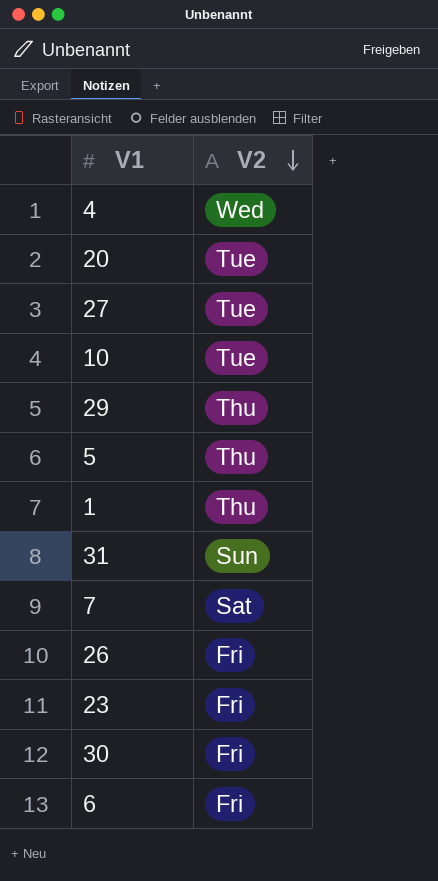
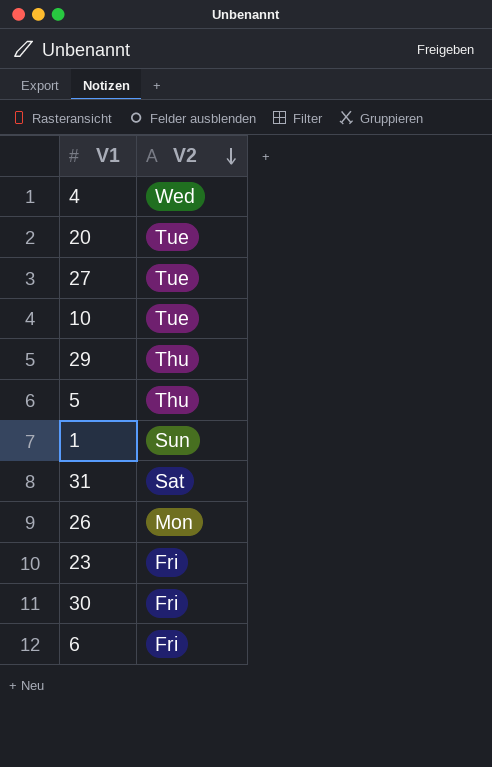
row 7: Sat -> none
1 | V2: Thu -> Sun
31 | V2: Sun -> Sat
26 | V2: Fri -> Mon

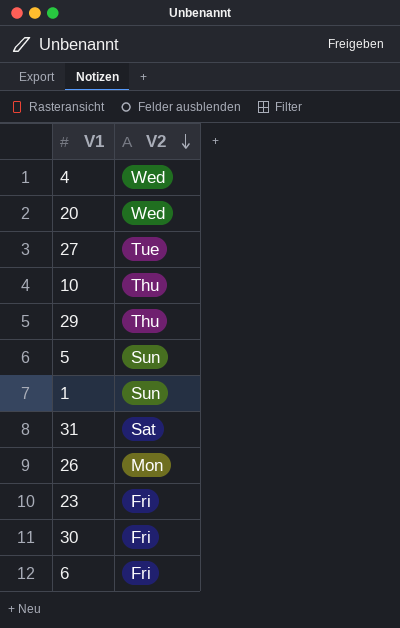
20 | V2: Tue -> Wed
10 | V2: Tue -> Thu
5 | V2: Thu -> Sun

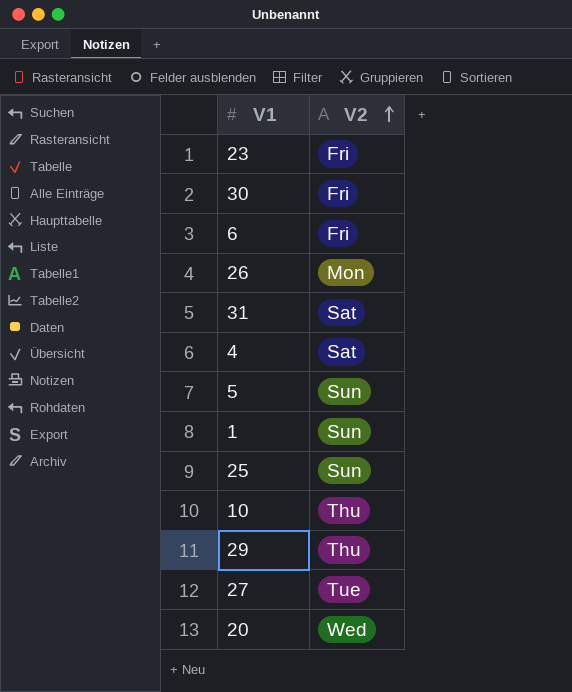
row order: V2 descending -> V2 ascending
4 | V2: Wed -> Sat
row 25: none -> Sun

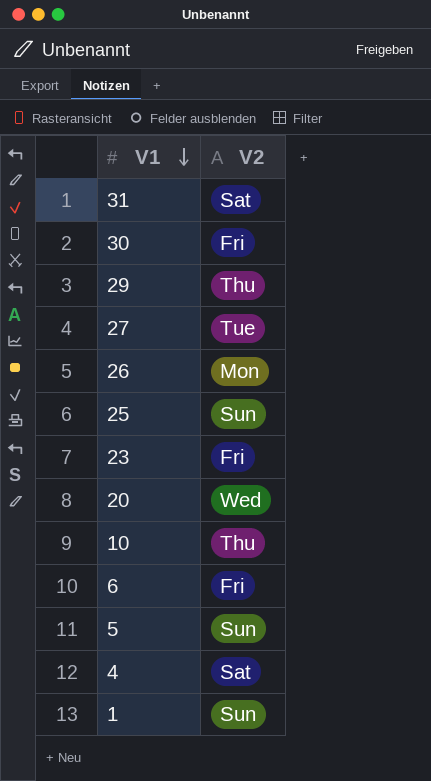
row order: V2 ascending -> V1 descending

